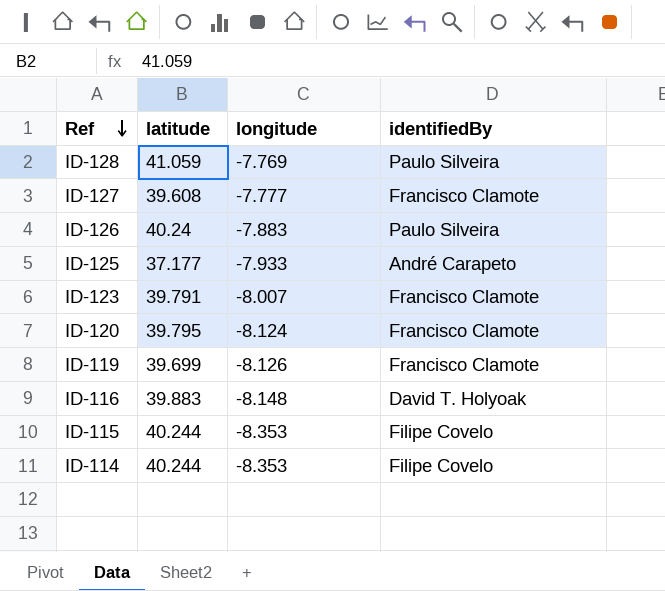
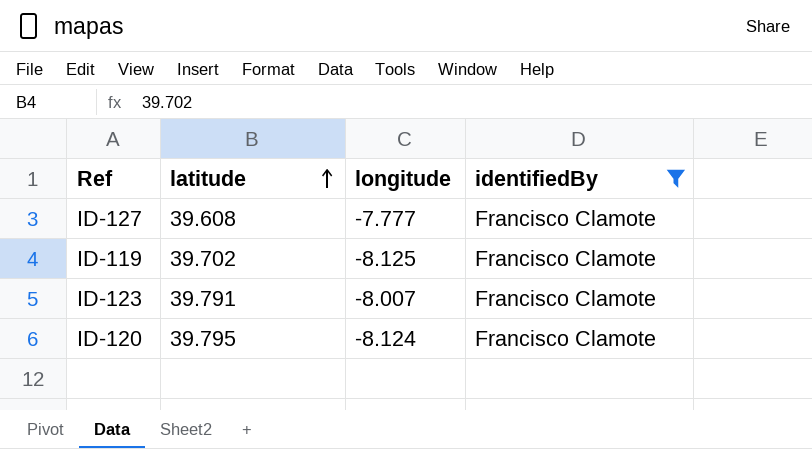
filter: none -> identifiedBy = Francisco Clamote
row order: Ref descending -> latitude ascending
ID-119 | latitude: 39.699 -> 39.702
ID-119 | longitude: -8.126 -> -8.125

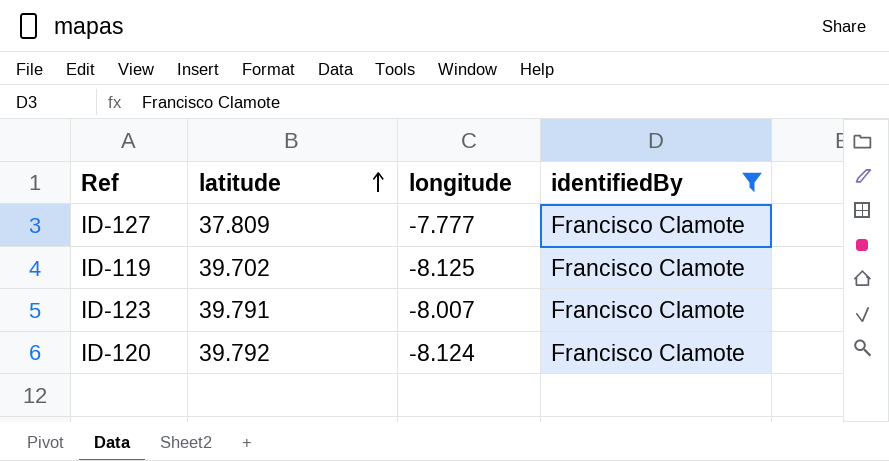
ID-127 | latitude: 39.608 -> 37.809
ID-120 | latitude: 39.795 -> 39.792

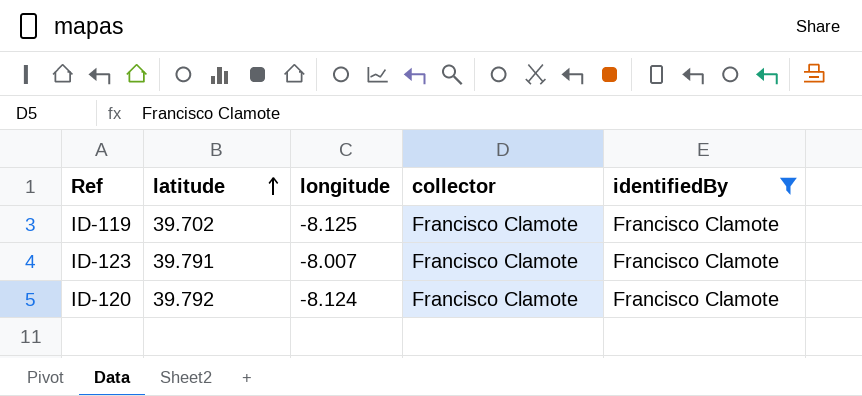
column collector | position: none -> 4
row ID-127: 37.809 | -7.777 | Francisco Clamote -> none

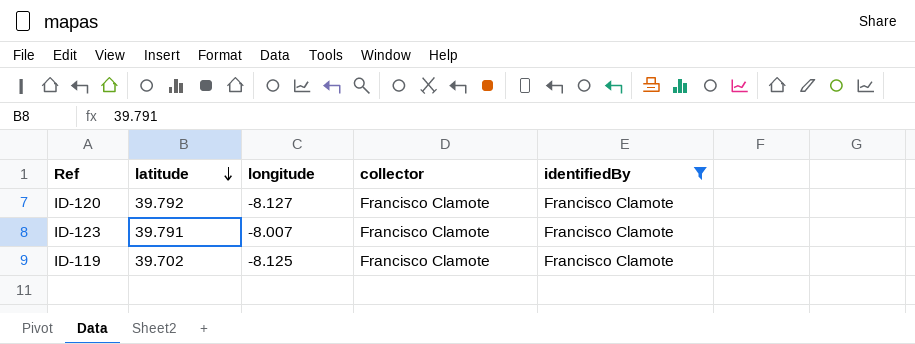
row order: latitude ascending -> latitude descending
ID-120 | longitude: -8.124 -> -8.127

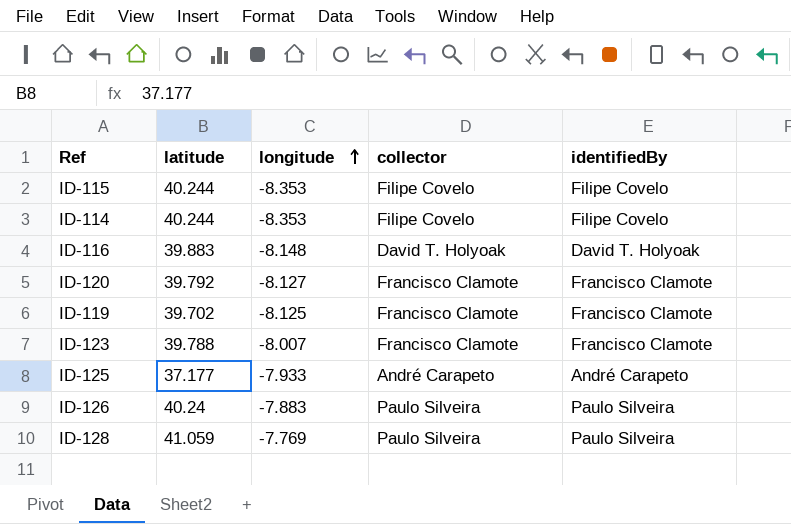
filter: identifiedBy = Francisco Clamote -> none
row order: latitude descending -> longitude ascending
ID-123 | latitude: 39.791 -> 39.788

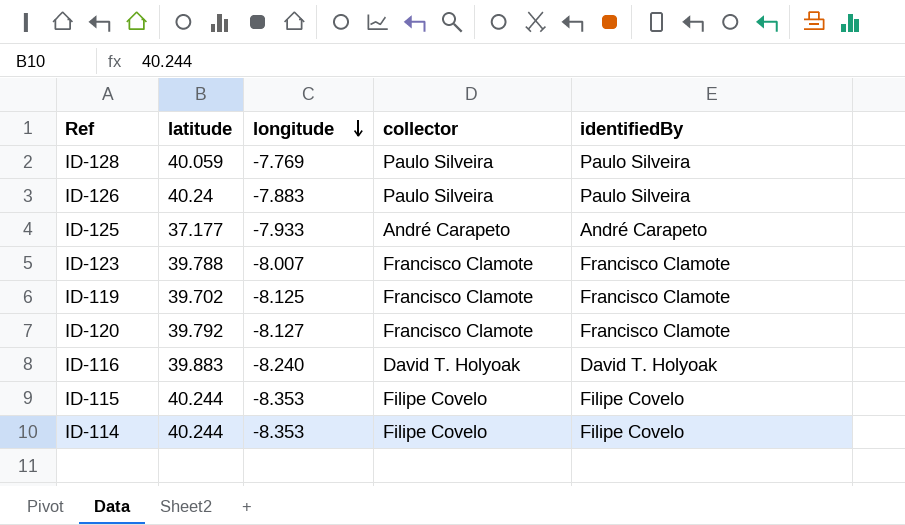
row order: longitude ascending -> longitude descending
ID-128 | latitude: 41.059 -> 40.059
ID-116 | longitude: -8.148 -> -8.240

